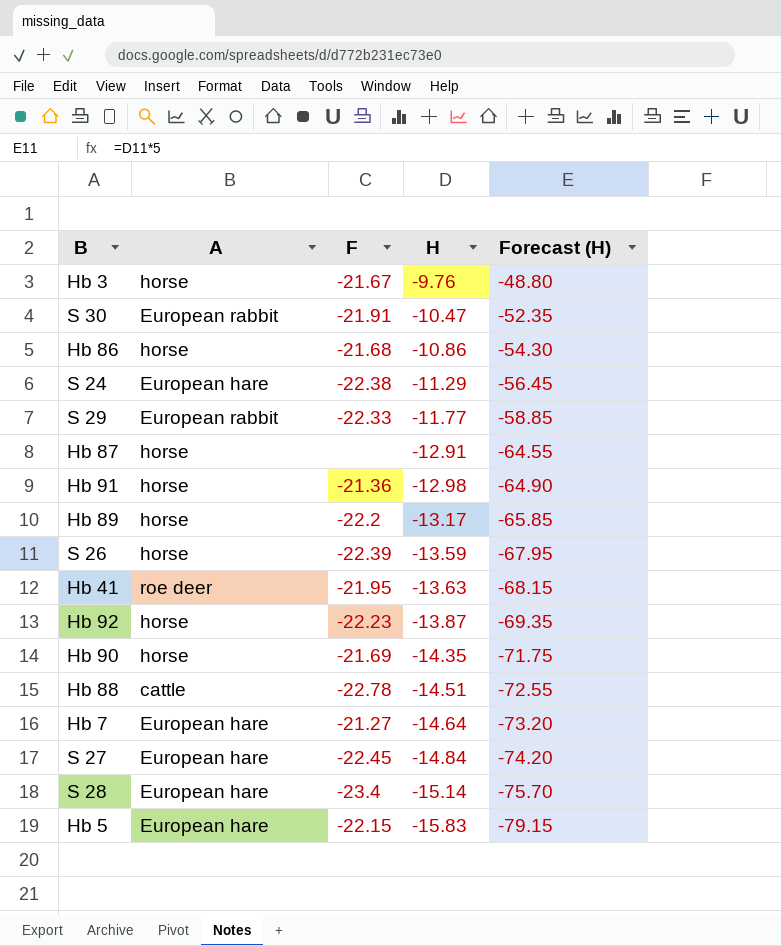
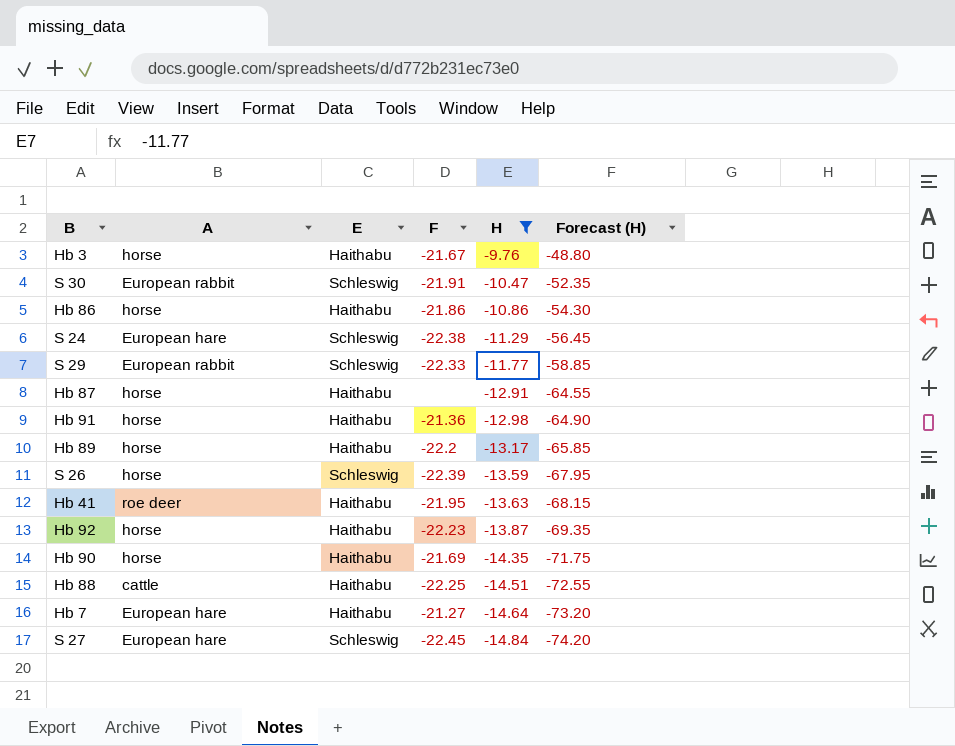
filter: none -> H >= -14.84
column E | position: none -> 3
Hb 86 | F: -21.68 -> -21.86
Hb 88 | F: -22.78 -> -22.25

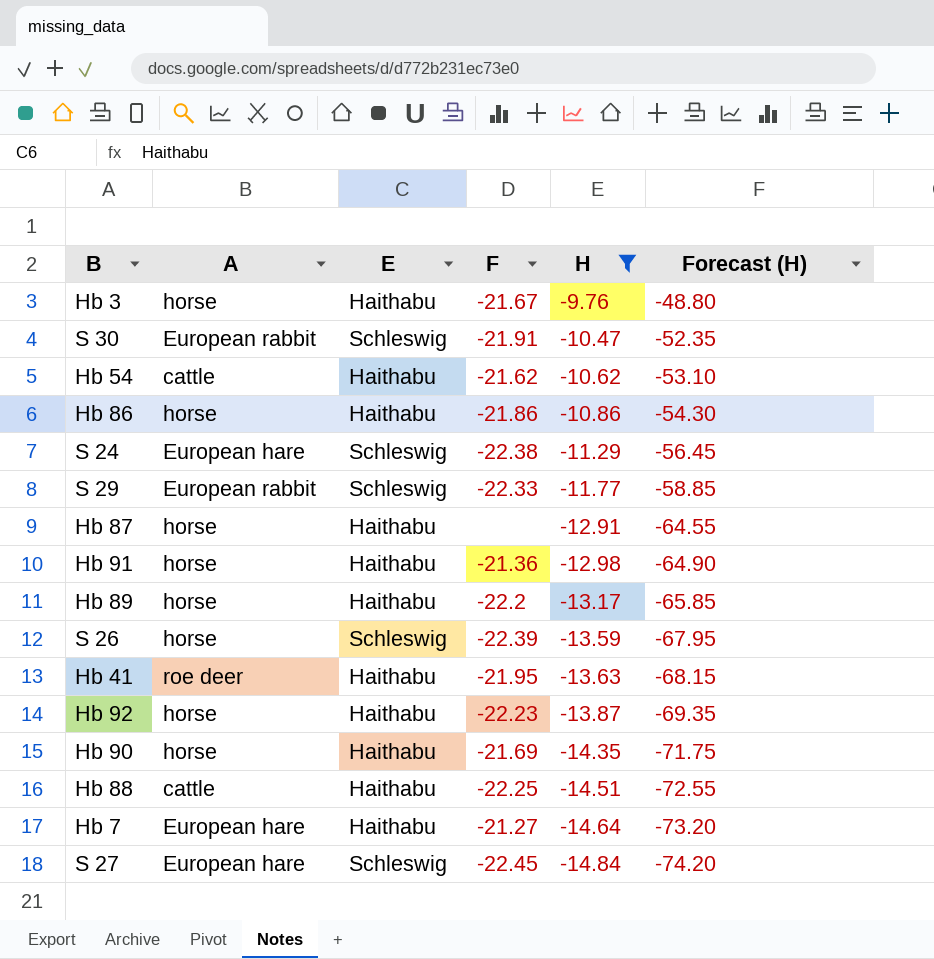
row Hb 54: none -> cattle | Haithabu | -21.62 | -10.62 | -53.10

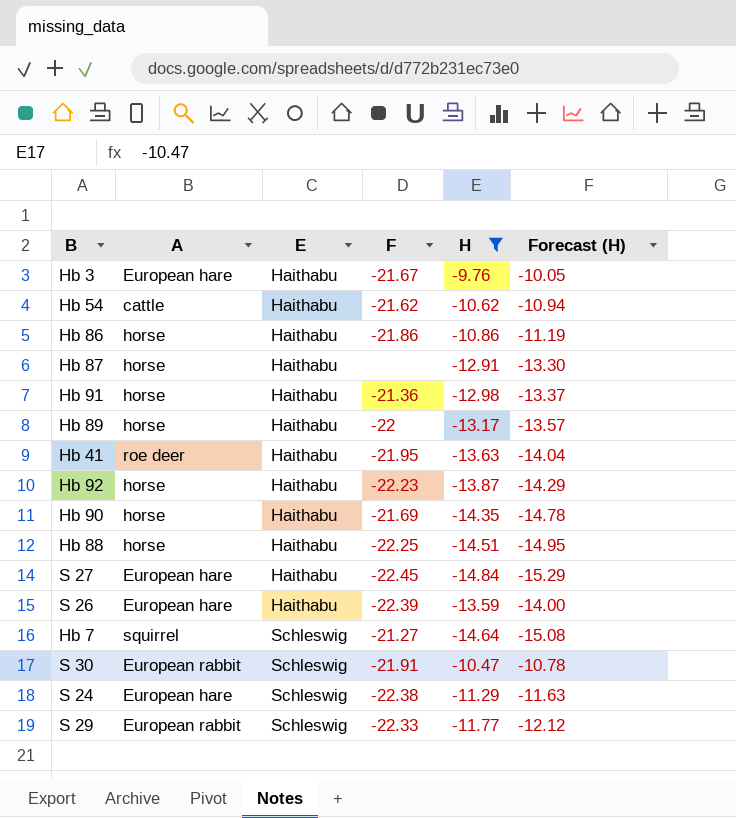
row order: H descending -> E ascending
column Forecast (H) | formula: [H] * 5 -> [H] * 1.03
Hb 3 | A: horse -> European hare
Hb 89 | F: -22.2 -> -22
Hb 88 | A: cattle -> horse
S 27 | E: Schleswig -> Haithabu
S 26 | A: horse -> European hare
S 26 | E: Schleswig -> Haithabu
Hb 7 | A: European hare -> squirrel
Hb 7 | E: Haithabu -> Schleswig

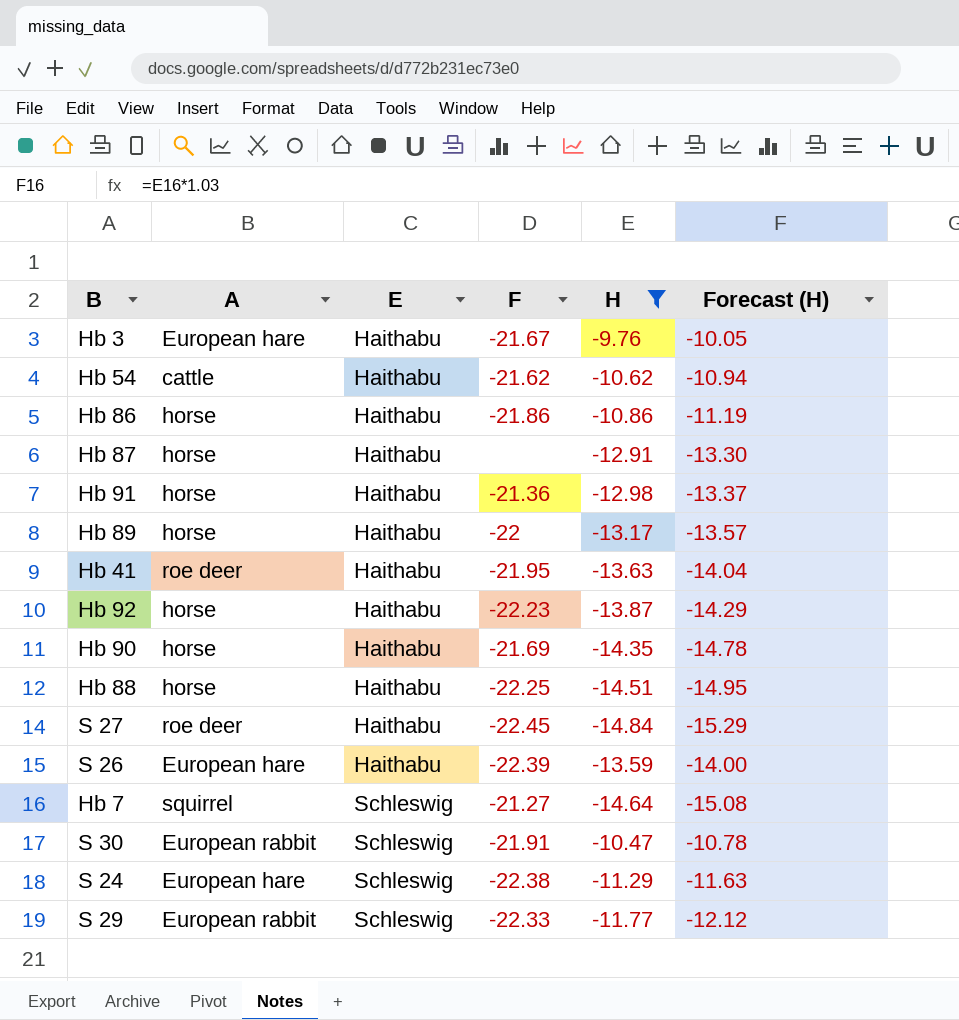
S 27 | A: European hare -> roe deer

